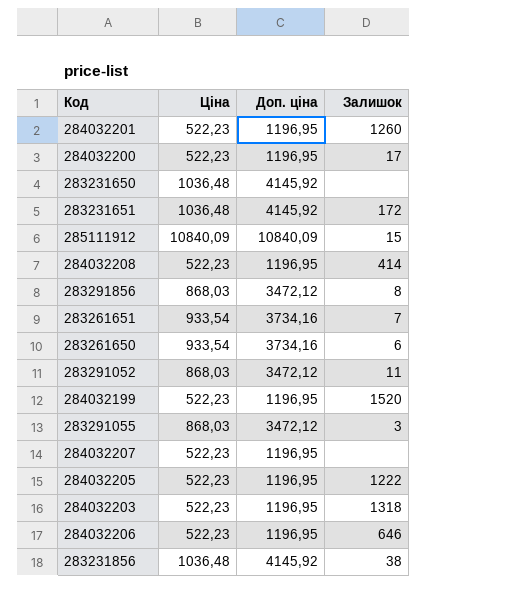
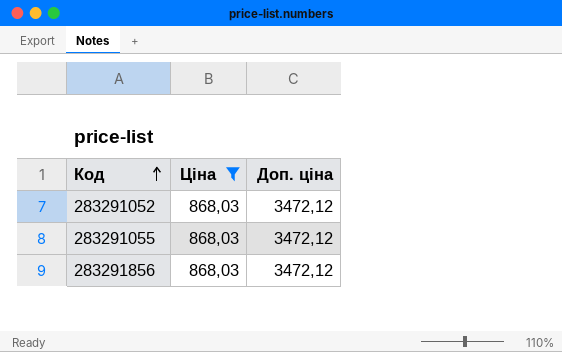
filter: none -> Ціна = 868,03
row order: none -> Код ascending
column Залишок | position: 4 -> none

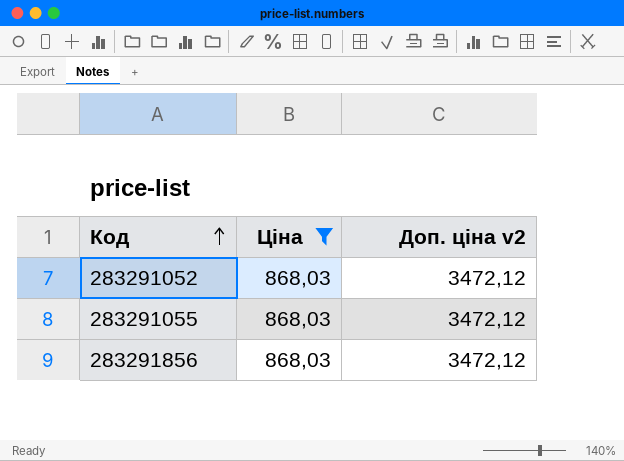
column name: Доп. ціна -> Доп. ціна v2

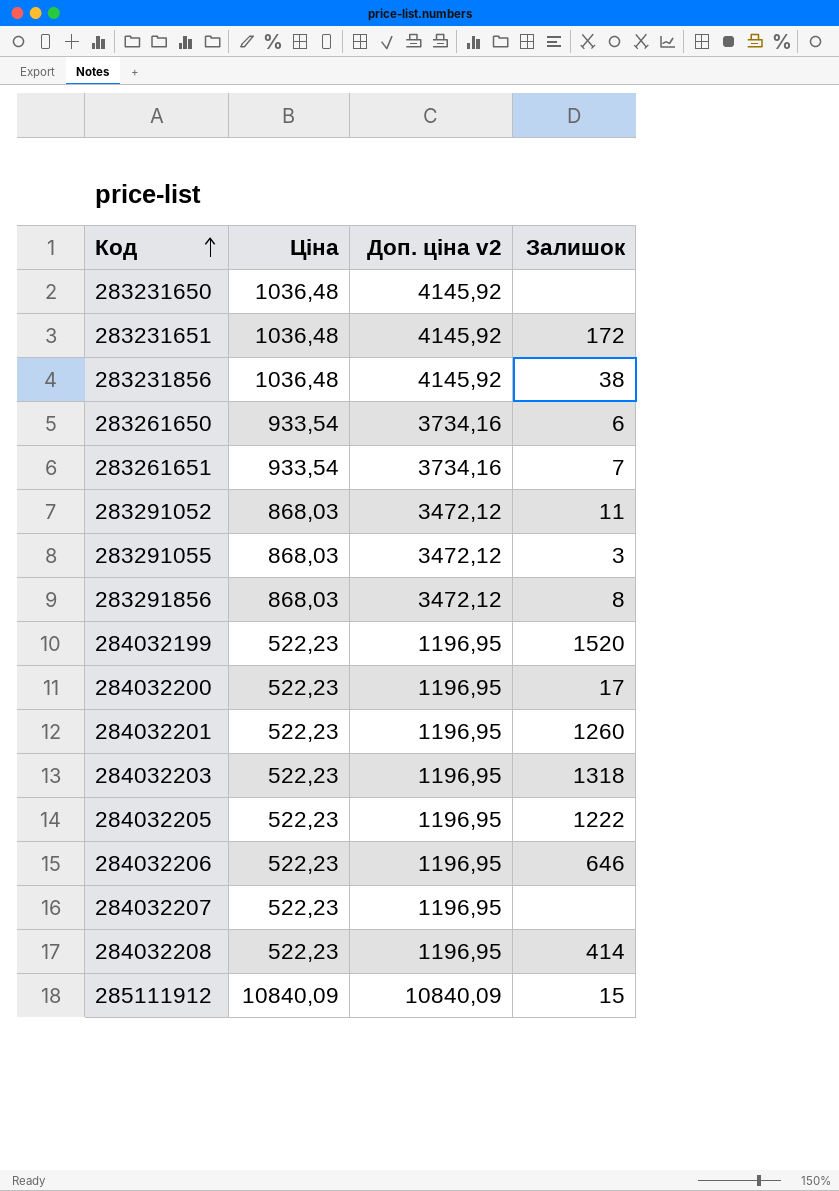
filter: Ціна = 868,03 -> none
column Залишок | position: none -> 4

